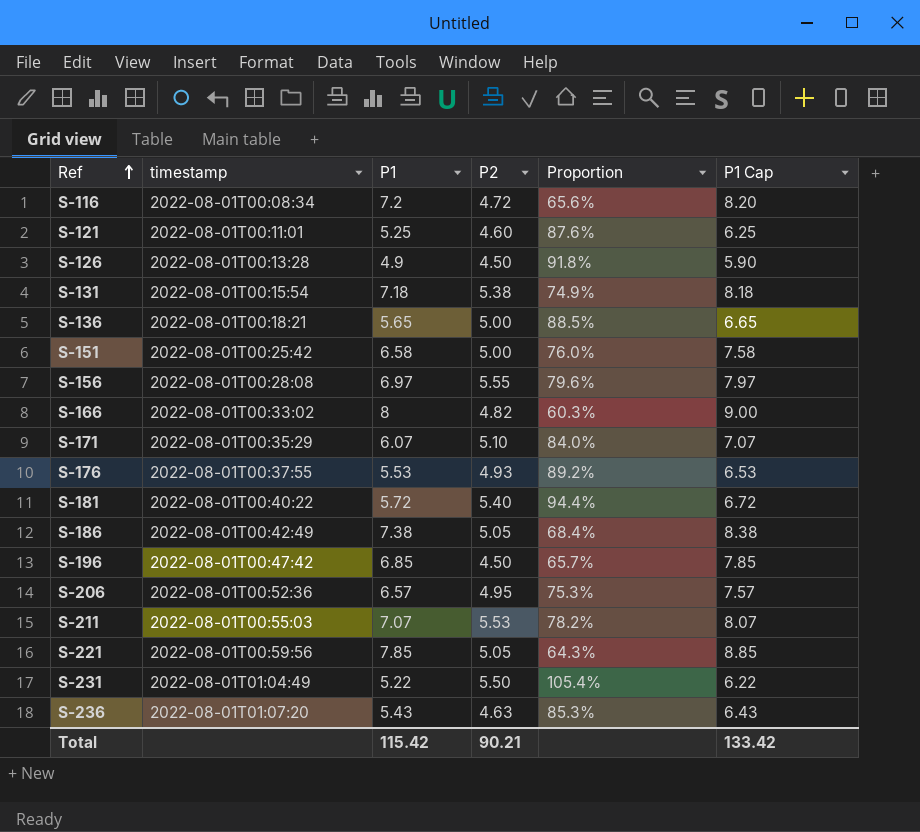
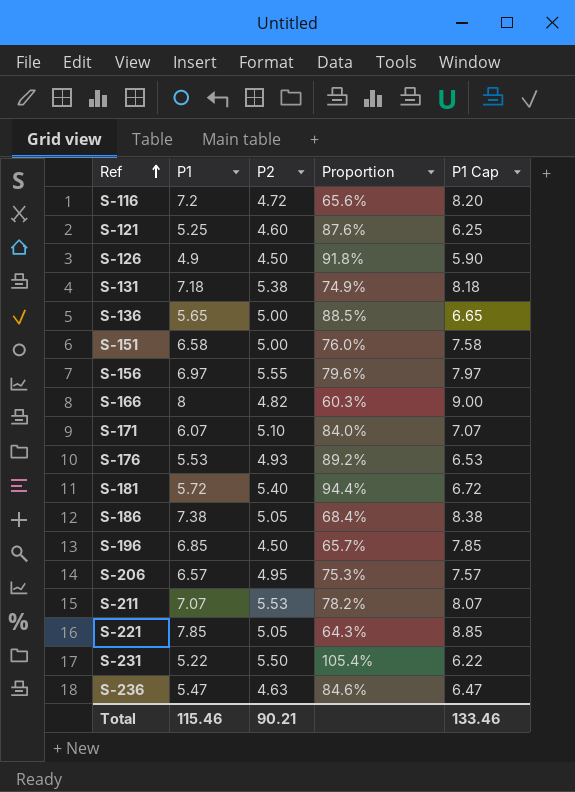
column timestamp | position: 2 -> none
S-236 | P1: 5.43 -> 5.47
S-236 | Proportion: 85.3% -> 84.6%
S-236 | P1 Cap: 6.43 -> 6.47
Total | P1: 115.42 -> 115.46
Total | P1 Cap: 133.42 -> 133.46

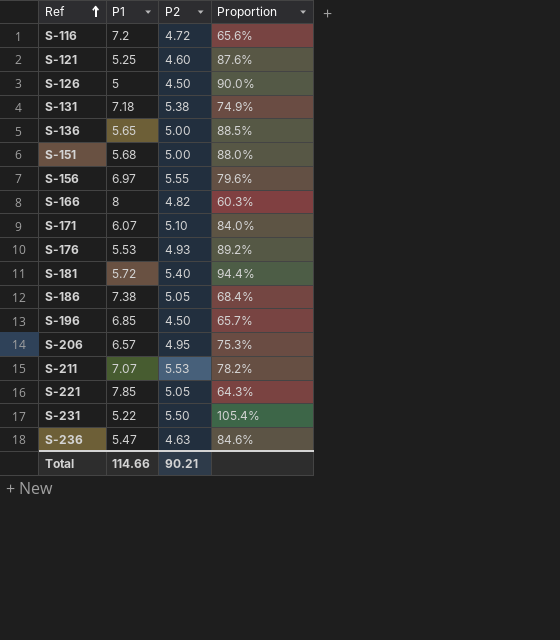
column P1 Cap | formula: [P1] + 1 -> none
S-126 | P1: 4.9 -> 5
S-126 | Proportion: 91.8% -> 90.0%
S-151 | P1: 6.58 -> 5.68
S-151 | Proportion: 76.0% -> 88.0%
Total | P1: 115.46 -> 114.66

